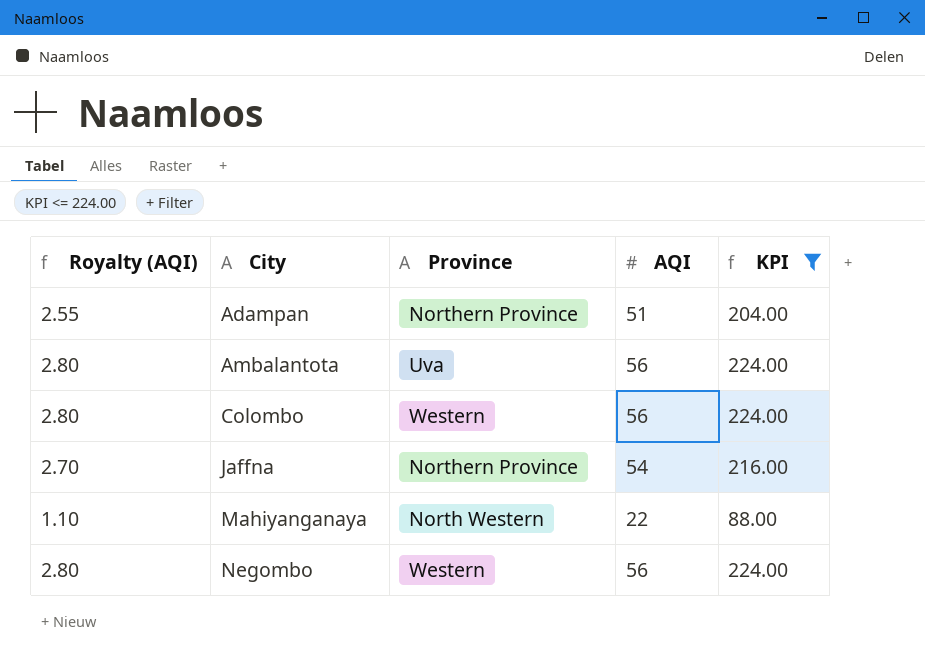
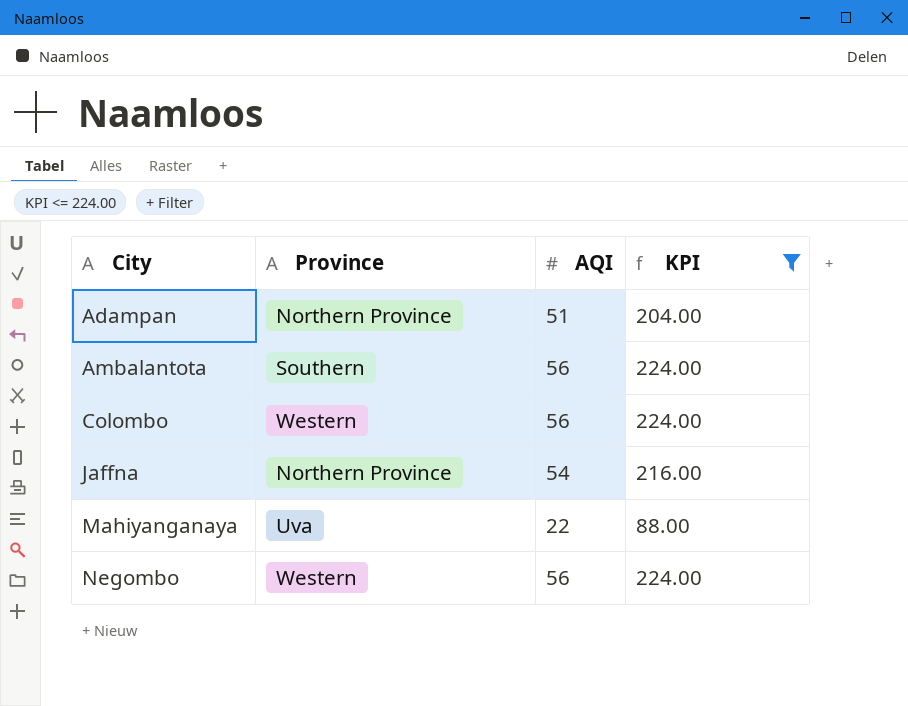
column Royalty (AQI) | formula: [AQI] * 0.05 -> none
Ambalantota | Province: Uva -> Southern
Mahiyanganaya | Province: North Western -> Uva

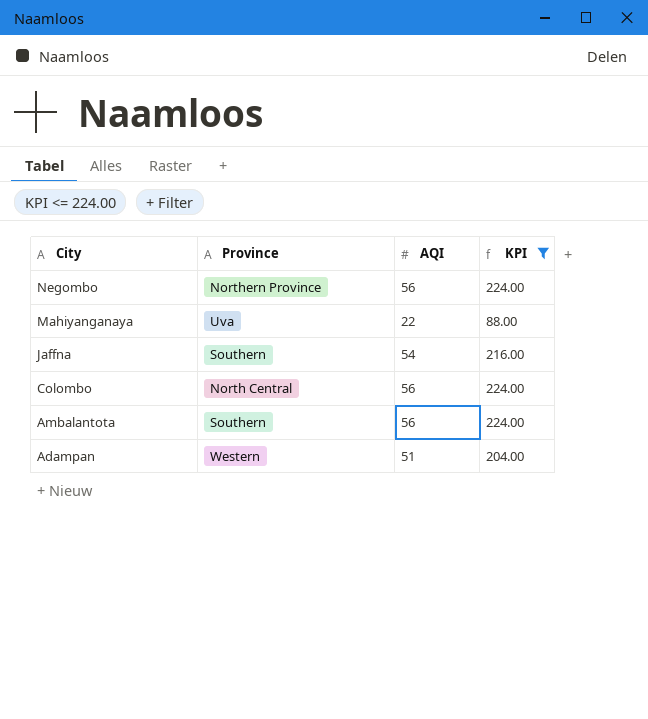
row order: City ascending -> City descending
Negombo | Province: Western -> Northern Province
Jaffna | Province: Northern Province -> Southern
Colombo | Province: Western -> North Central
Adampan | Province: Northern Province -> Western

